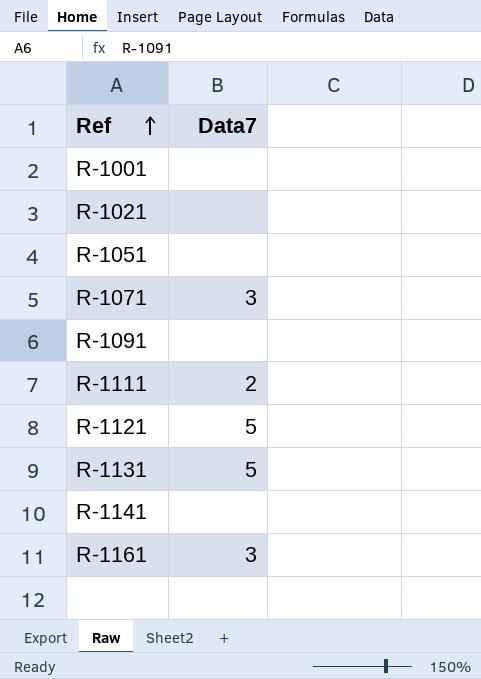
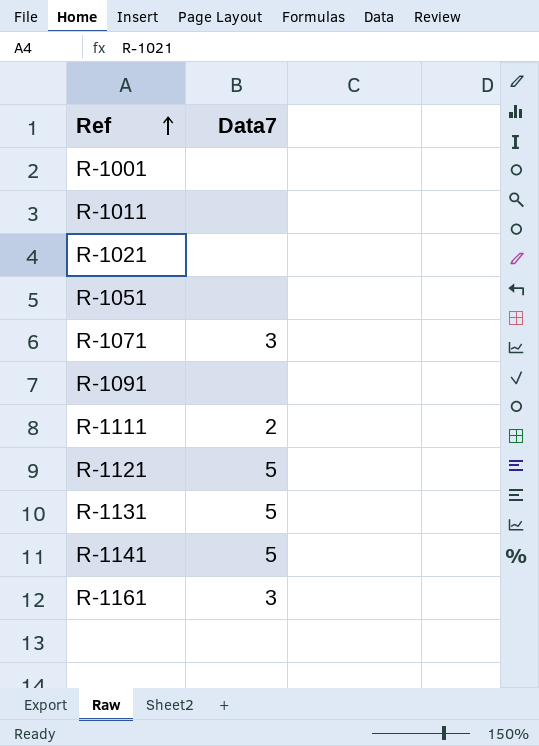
row R-1011: none -> none
R-1141 | Data7: none -> 5

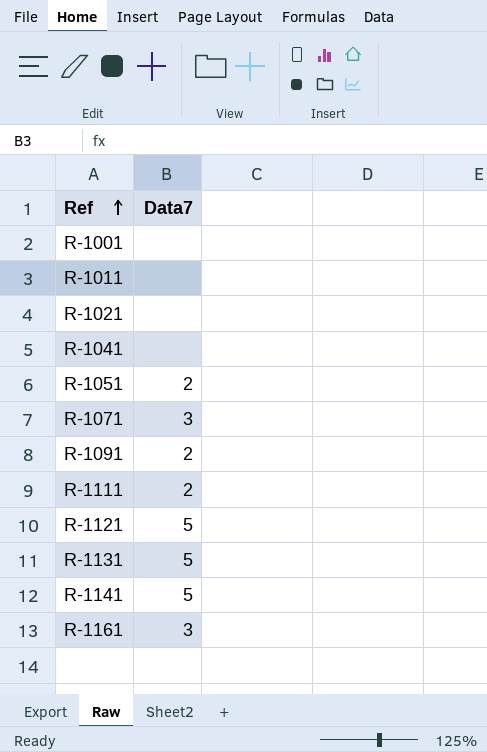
row R-1041: none -> none
R-1051 | Data7: none -> 2
R-1091 | Data7: none -> 2

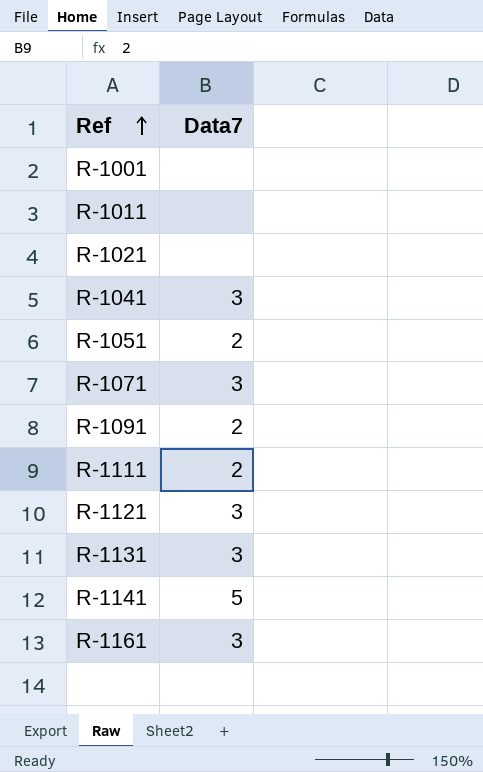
R-1041 | Data7: none -> 3
R-1121 | Data7: 5 -> 3
R-1131 | Data7: 5 -> 3

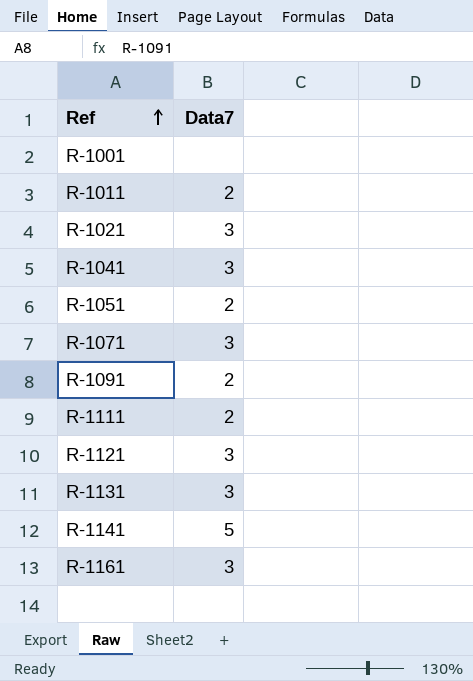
R-1011 | Data7: none -> 2
R-1021 | Data7: none -> 3

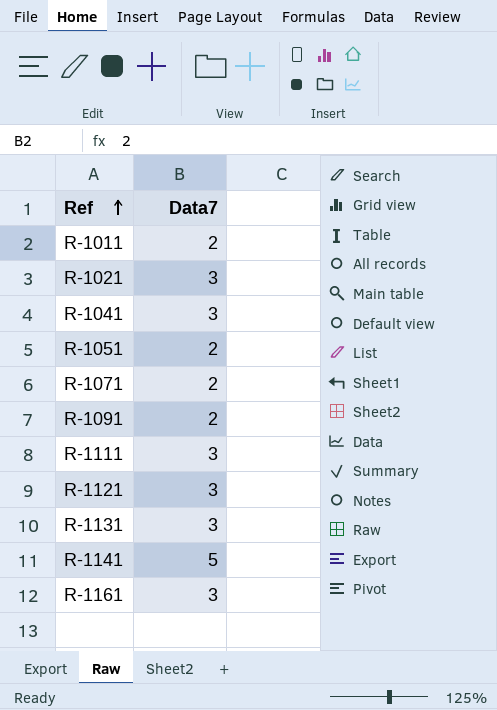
row R-1001: none -> none
R-1071 | Data7: 3 -> 2
R-1111 | Data7: 2 -> 3

